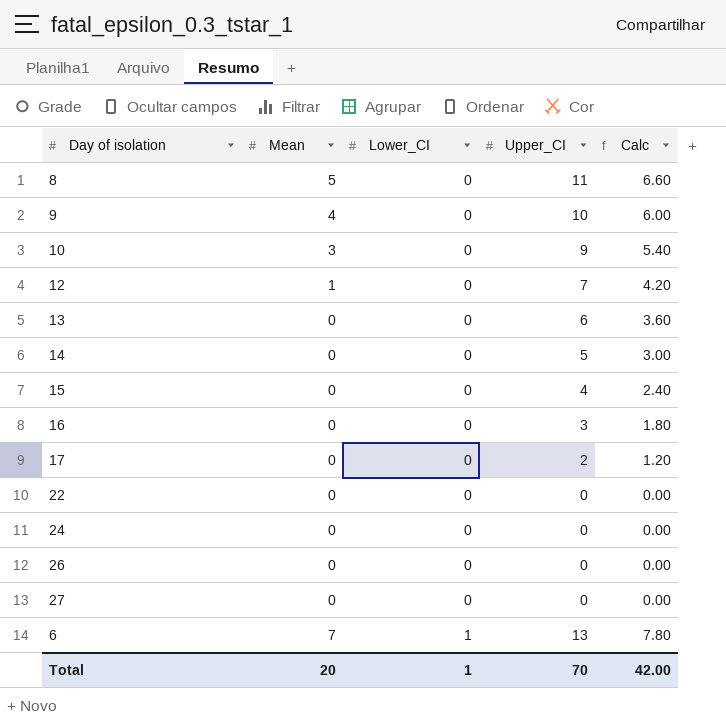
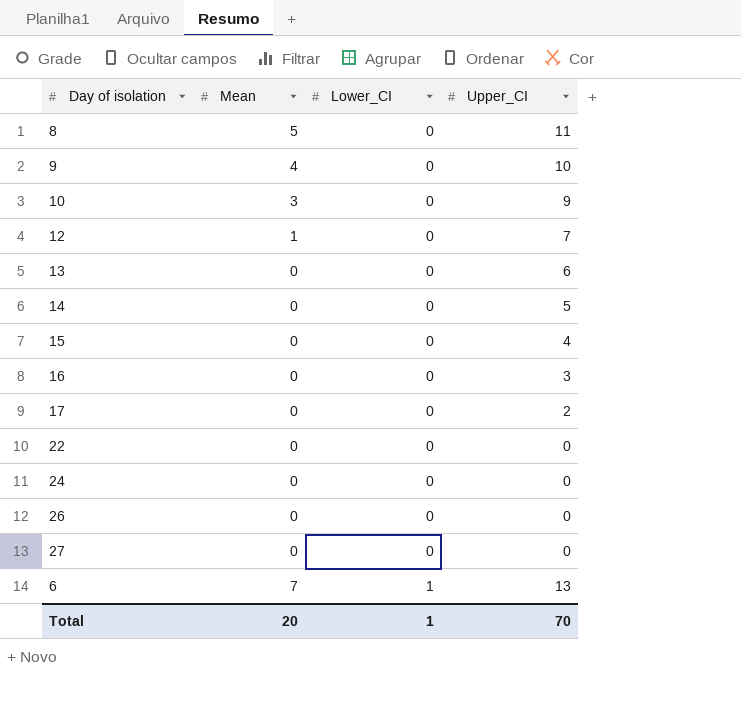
column Calc | formula: [Upper_CI] * 0.6 -> none

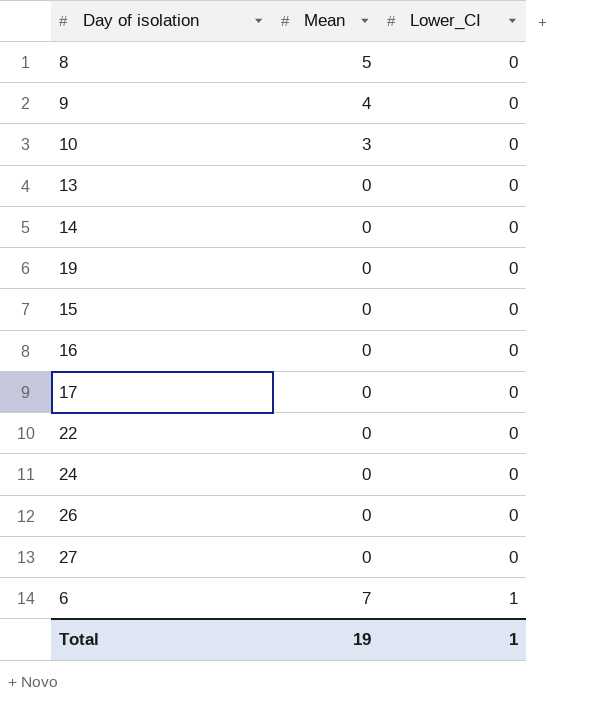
column Upper_CI | position: 4 -> none
row 12: 1 | 0 | 7 -> none
row 19: none -> 0 | 0
Total | Mean: 20 -> 19

